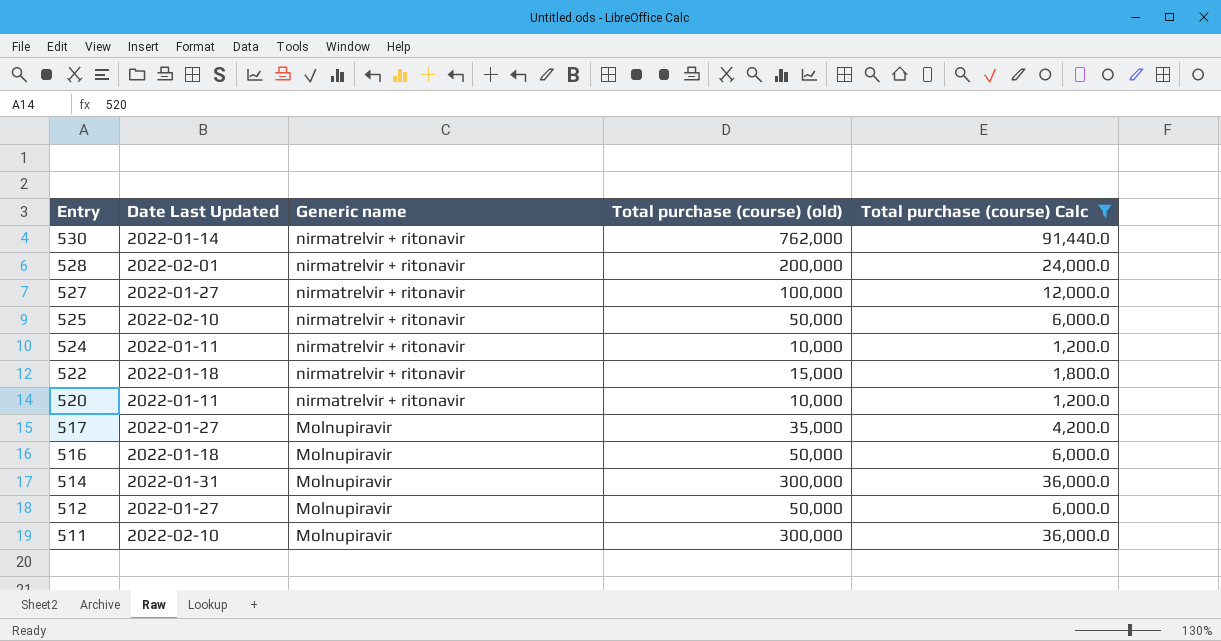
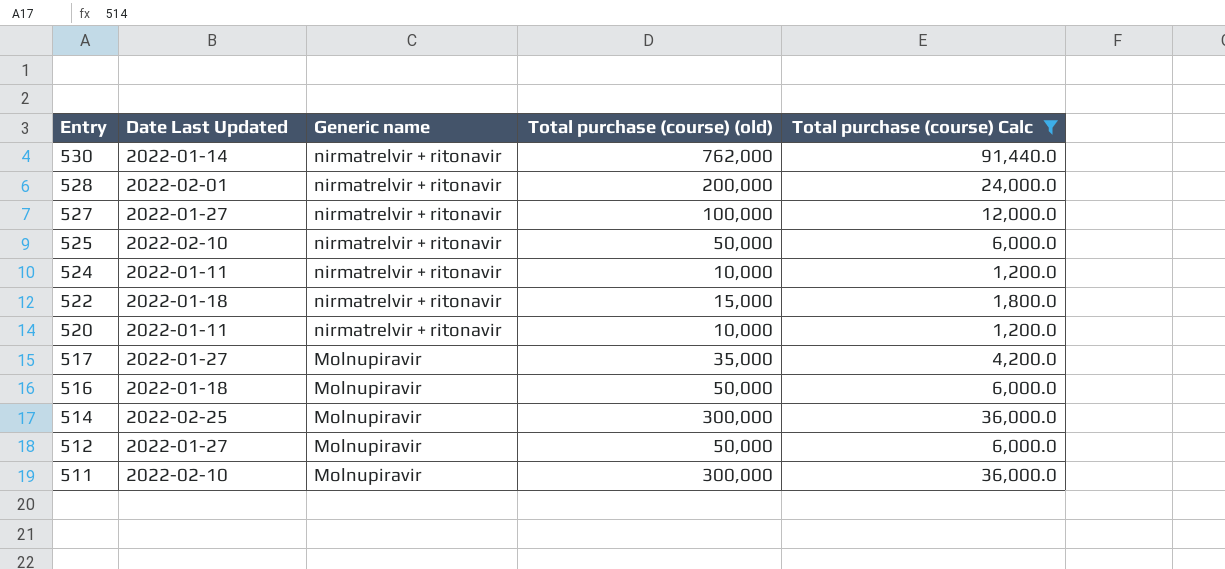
514 | Date Last Updated: 2022-01-31 -> 2022-02-25

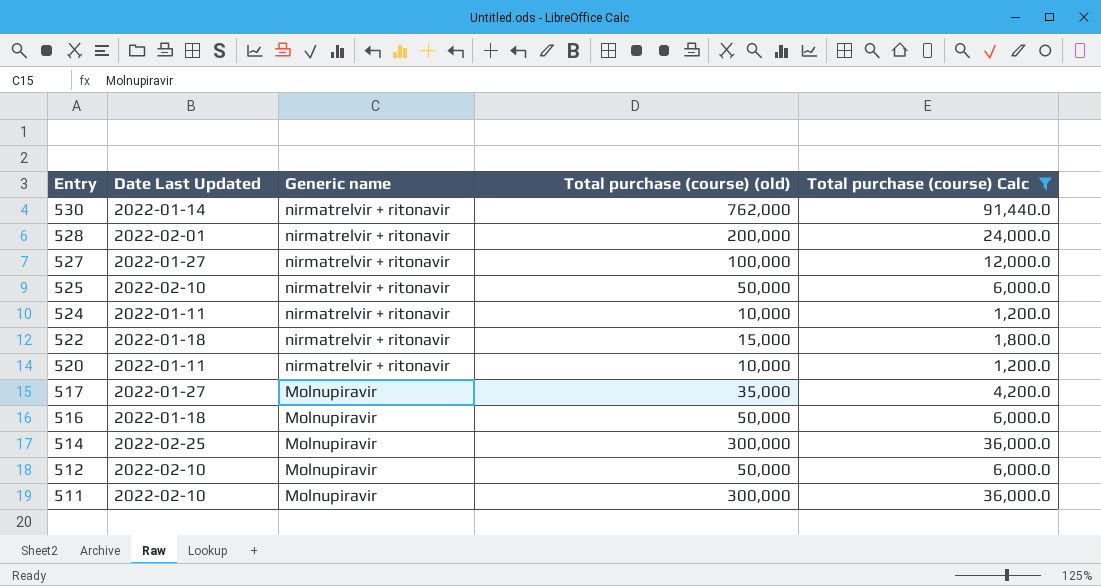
512 | Date Last Updated: 2022-01-27 -> 2022-02-10

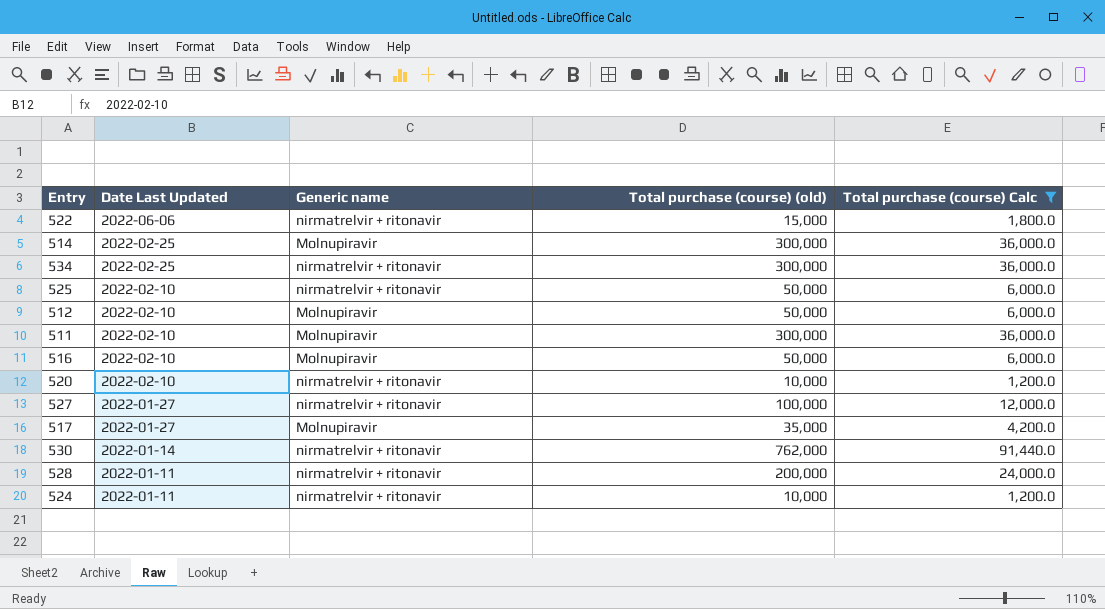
row order: Entry descending -> Date Last Updated descending
522 | Date Last Updated: 2022-01-18 -> 2022-06-06
row 534: none -> 2022-02-25 | nirmatrelvir + ritonavir | 300,000 | 36,000.0
516 | Date Last Updated: 2022-01-18 -> 2022-02-10
520 | Date Last Updated: 2022-01-11 -> 2022-02-10
528 | Date Last Updated: 2022-02-01 -> 2022-01-11

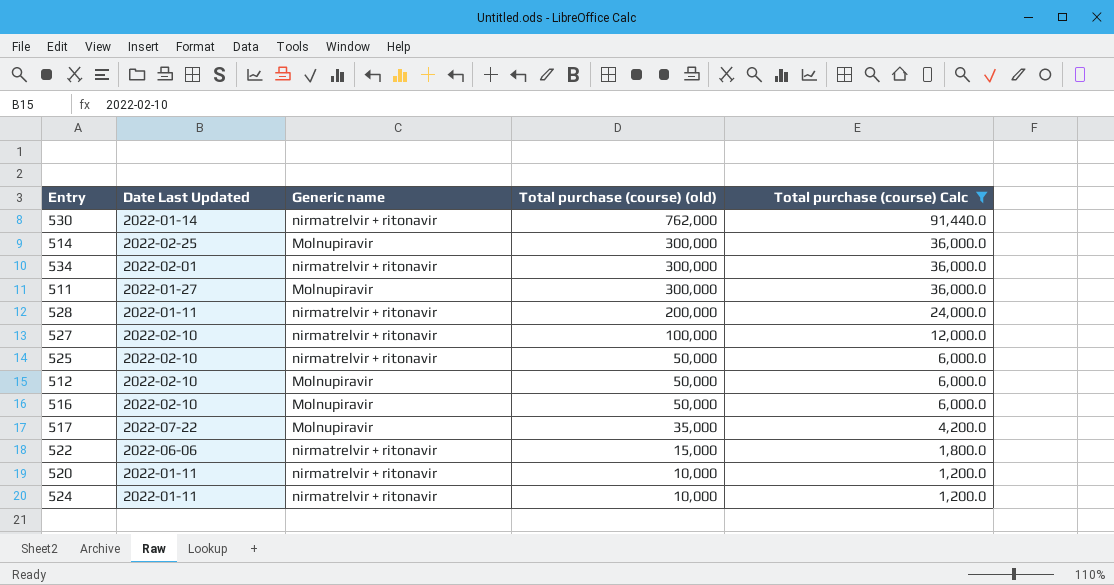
row order: Date Last Updated descending -> Total purchase (course) (old) descending
534 | Date Last Updated: 2022-02-25 -> 2022-02-01
511 | Date Last Updated: 2022-02-10 -> 2022-01-27
527 | Date Last Updated: 2022-01-27 -> 2022-02-10
517 | Date Last Updated: 2022-01-27 -> 2022-07-22
520 | Date Last Updated: 2022-02-10 -> 2022-01-11

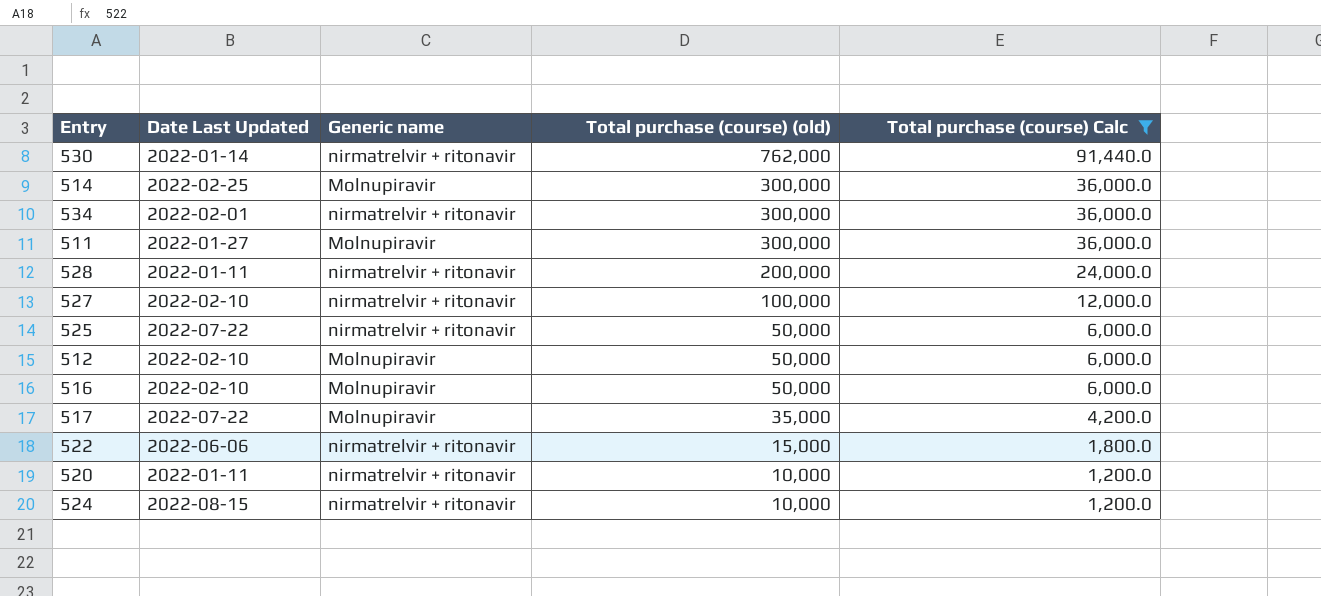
525 | Date Last Updated: 2022-02-10 -> 2022-07-22
524 | Date Last Updated: 2022-01-11 -> 2022-08-15

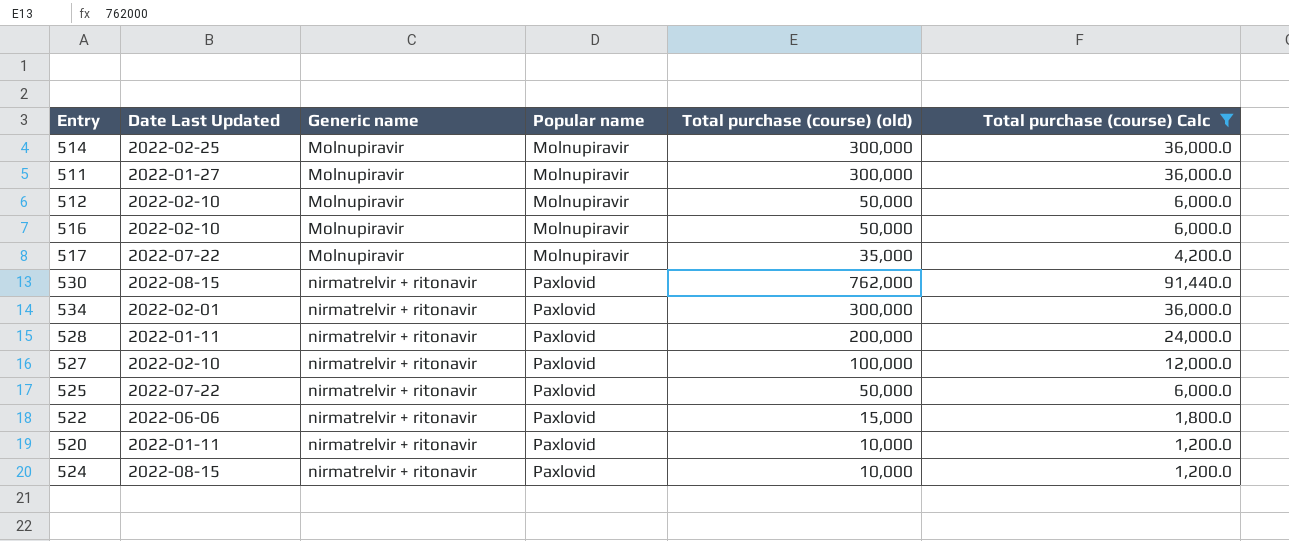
row order: Total purchase (course) (old) descending -> Generic name ascending
column Popular name | position: none -> 4
530 | Date Last Updated: 2022-01-14 -> 2022-08-15

